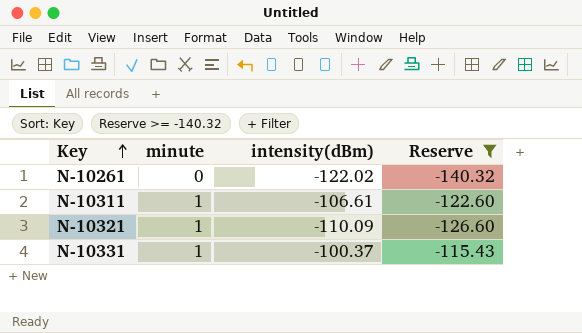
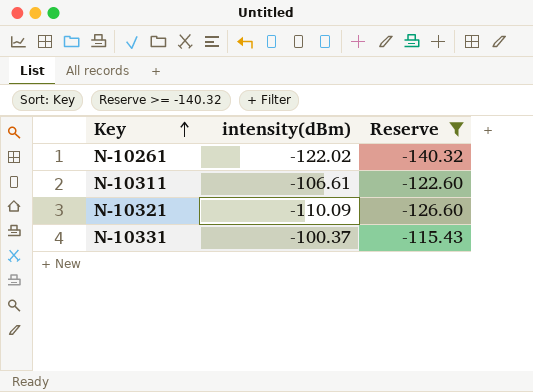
column minute | position: 2 -> none

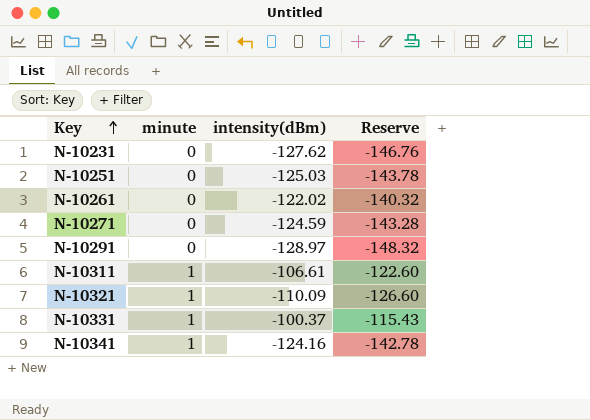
filter: Reserve >= -140.32 -> none
column minute | position: none -> 2

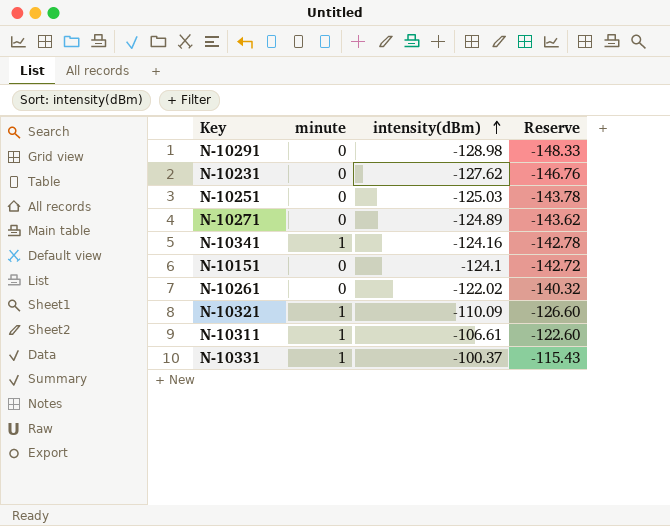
row order: Key ascending -> intensity(dBm) ascending
N-10291 | intensity(dBm): -128.97 -> -128.98
N-10291 | Reserve: -148.32 -> -148.33
N-10271 | intensity(dBm): -124.59 -> -124.89
N-10271 | Reserve: -143.28 -> -143.62
row N-10151: none -> 0 | -124.1 | -142.72

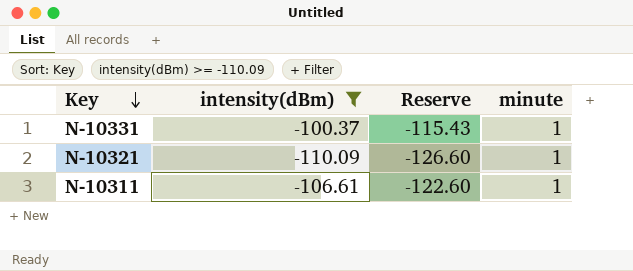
filter: none -> intensity(dBm) >= -110.09
row order: intensity(dBm) ascending -> Key descending
column minute | position: 2 -> 4

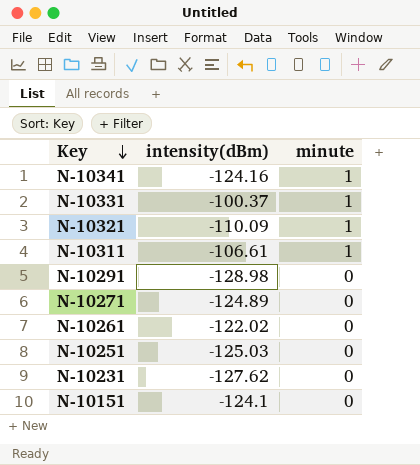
filter: intensity(dBm) >= -110.09 -> none
column Reserve | formula: [intensity(dBm)] * 1.15 -> none

